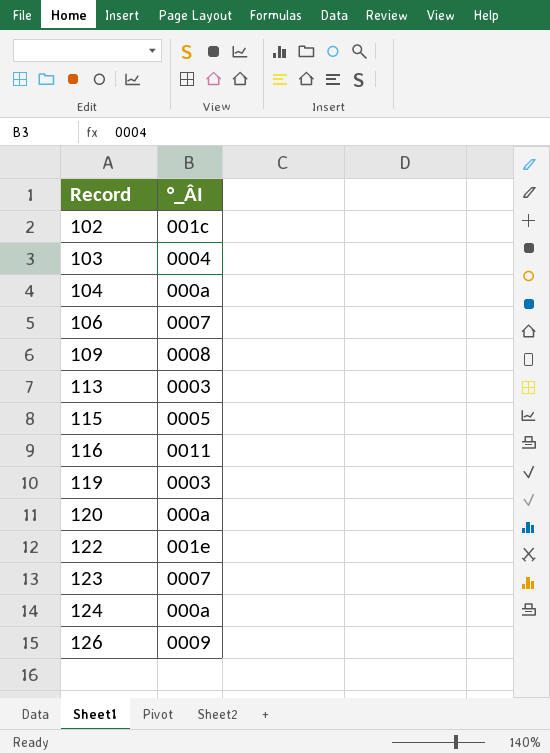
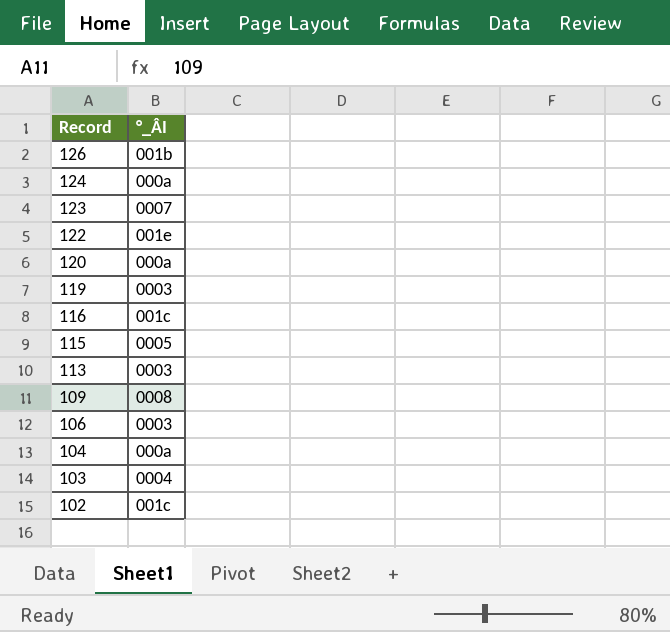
row order: Record ascending -> Record descending
126 | °_ÂI: 0009 -> 001b
116 | °_ÂI: 0011 -> 001c
106 | °_ÂI: 0007 -> 0003

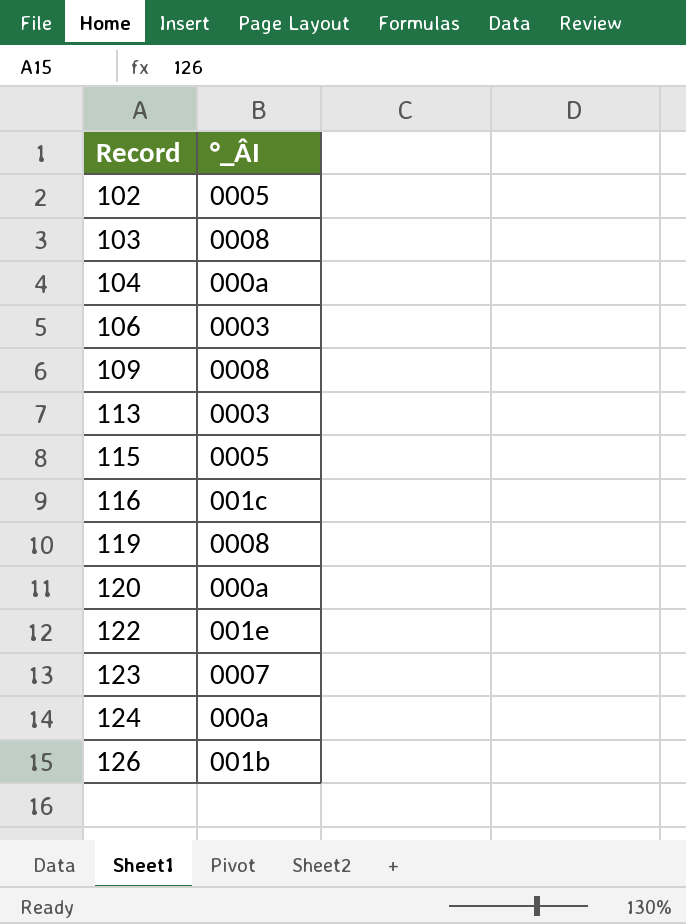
row order: Record descending -> Record ascending
102 | °_ÂI: 001c -> 0005
103 | °_ÂI: 0004 -> 0008
119 | °_ÂI: 0003 -> 0008

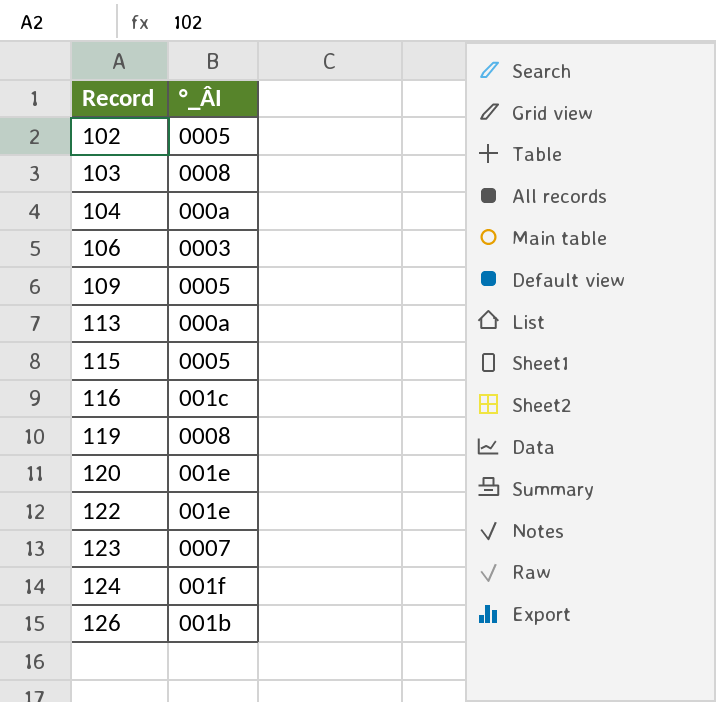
109 | °_ÂI: 0008 -> 0005
113 | °_ÂI: 0003 -> 000a
120 | °_ÂI: 000a -> 001e
124 | °_ÂI: 000a -> 001f

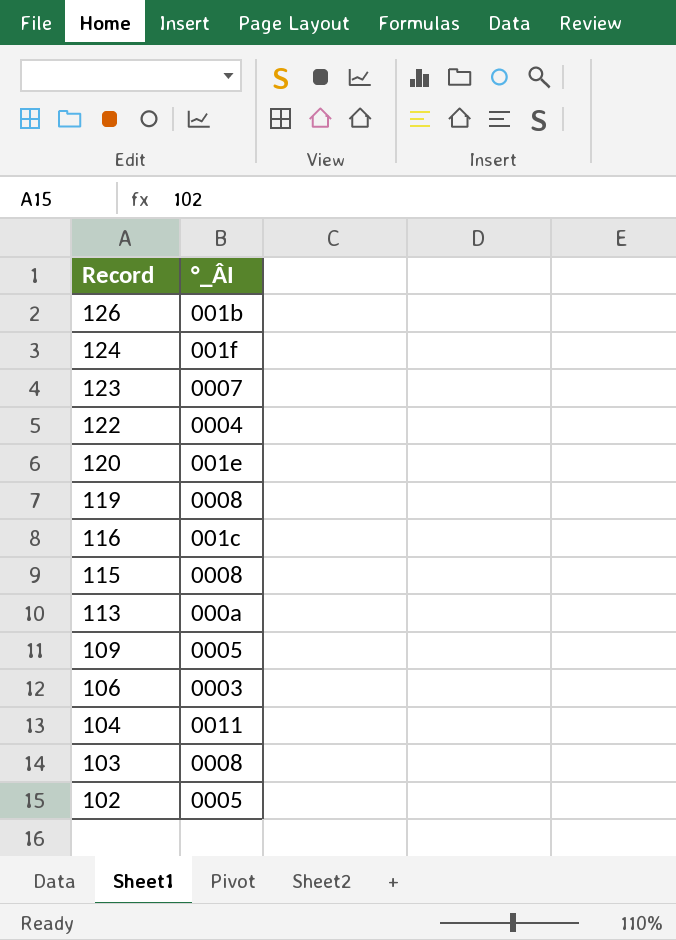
row order: Record ascending -> Record descending
122 | °_ÂI: 001e -> 0004
115 | °_ÂI: 0005 -> 0008
104 | °_ÂI: 000a -> 0011

